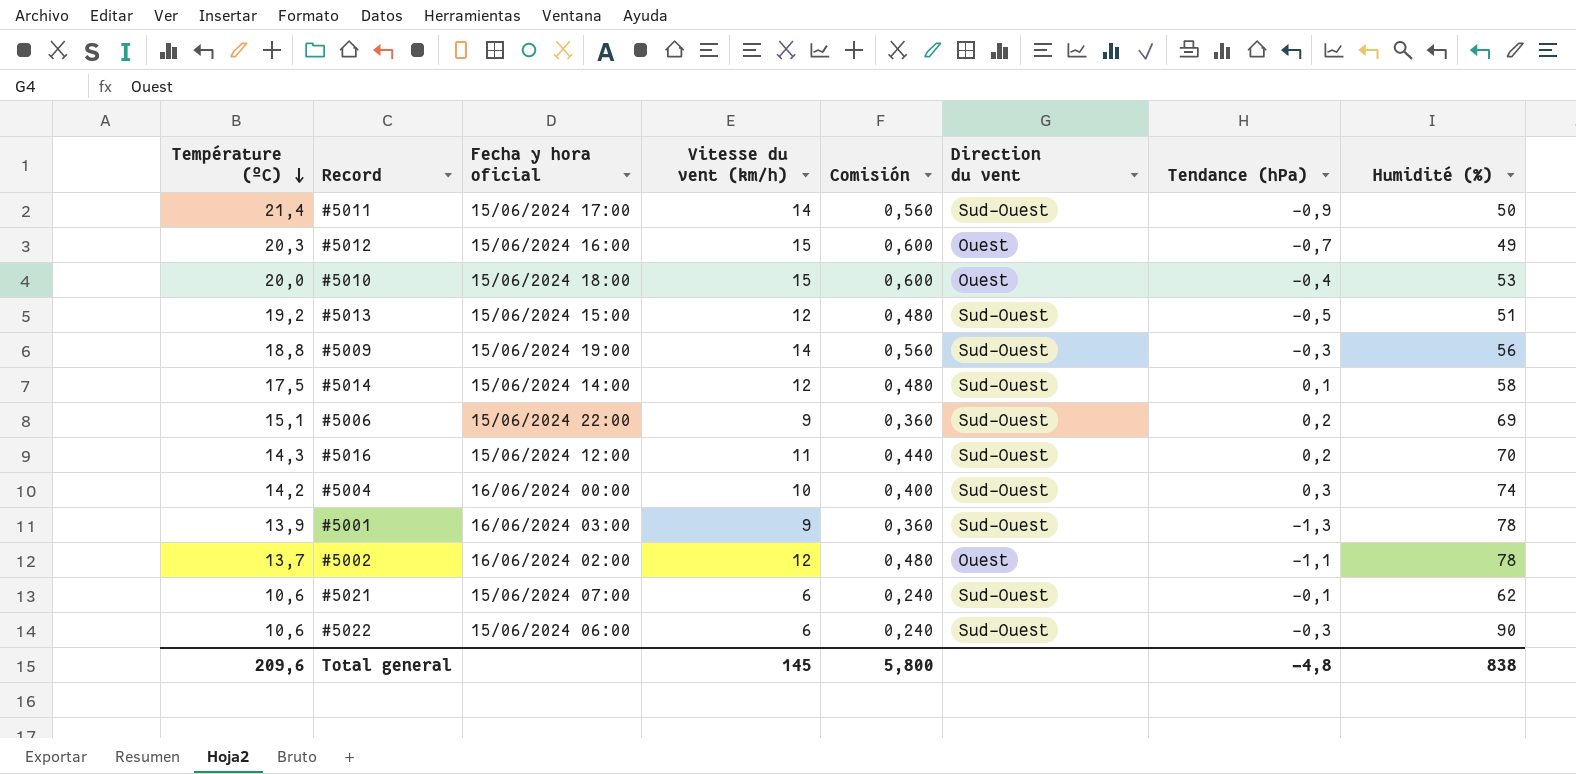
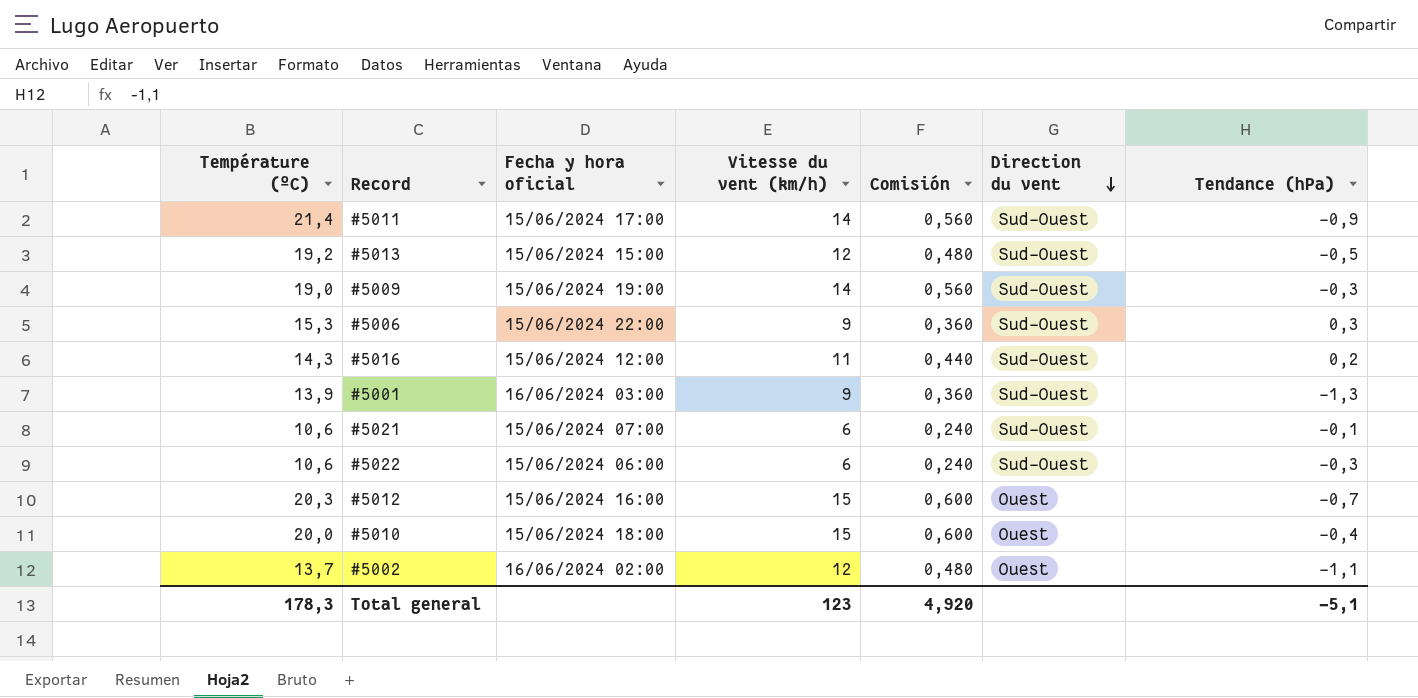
row order: Température (ºC) descending -> Direction du vent descending
column Humidité (%) | position: 8 -> none
row #5014: 17,5 | 15/06/2024 14:00 | 12 | 0,480 | Sud-Ouest | 0,1 | 58 -> none
row #5004: 14,2 | 16/06/2024 00:00 | 10 | 0,400 | Sud-Ouest | 0,3 | 74 -> none
#5009 | Température (ºC): 18,8 -> 19,0
#5006 | Température (ºC): 15,1 -> 15,3
#5006 | Tendance (hPa): 0,2 -> 0,3
Total general | Température (ºC): 209,6 -> 178,3
Total general | Vitesse du vent (km/h): 145 -> 123
Total general | Comisión: 5,800 -> 4,920
Total general | Tendance (hPa): -4,8 -> -5,1

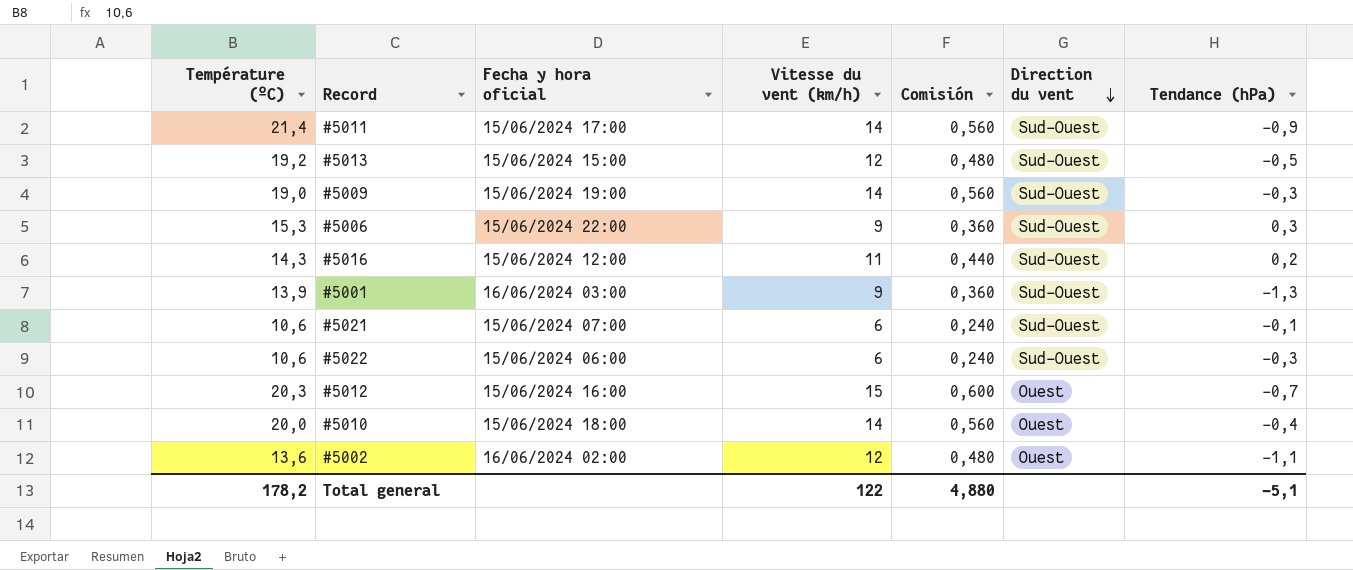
#5010 | Vitesse du vent (km/h): 15 -> 14
#5010 | Comisión: 0,600 -> 0,560
#5002 | Température (ºC): 13,7 -> 13,6
Total general | Température (ºC): 178,3 -> 178,2
Total general | Vitesse du vent (km/h): 123 -> 122
Total general | Comisión: 4,920 -> 4,880

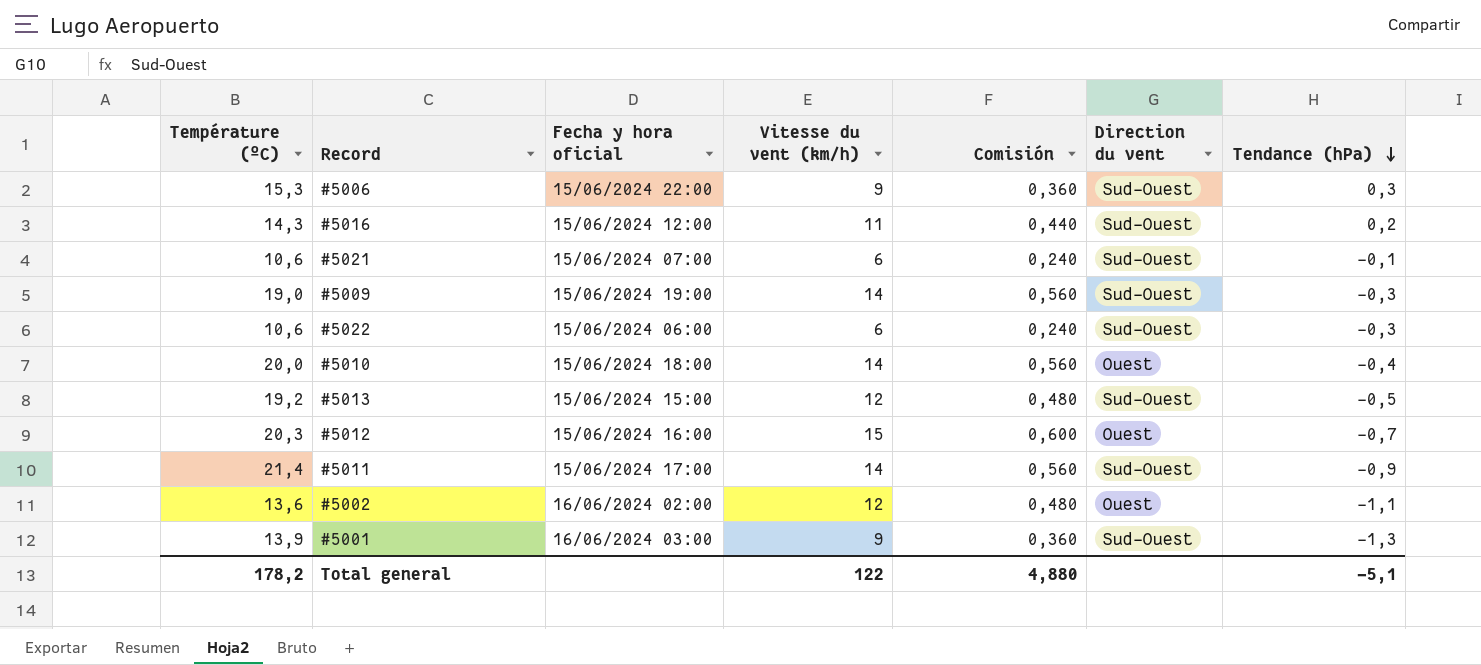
row order: Direction du vent descending -> Tendance (hPa) descending

